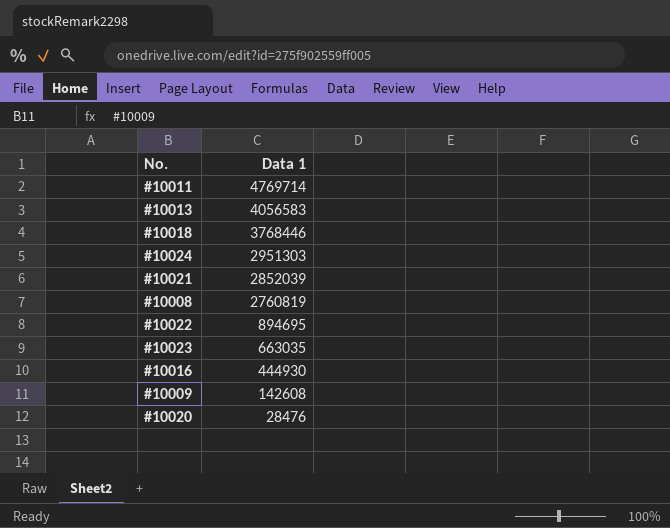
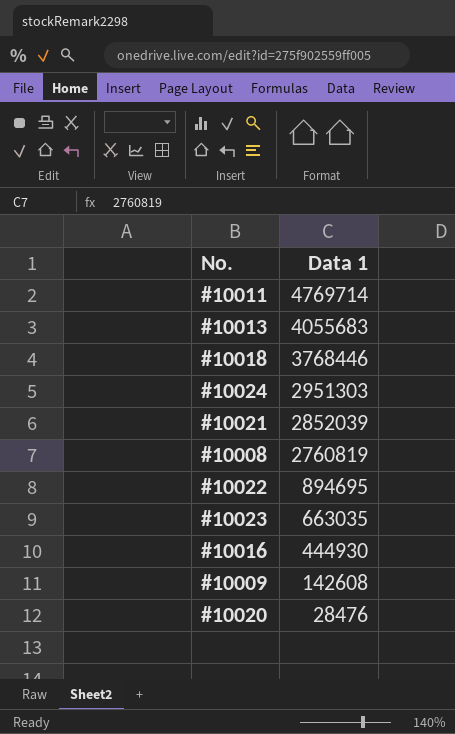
#10013 | Data 1: 4056583 -> 4055683

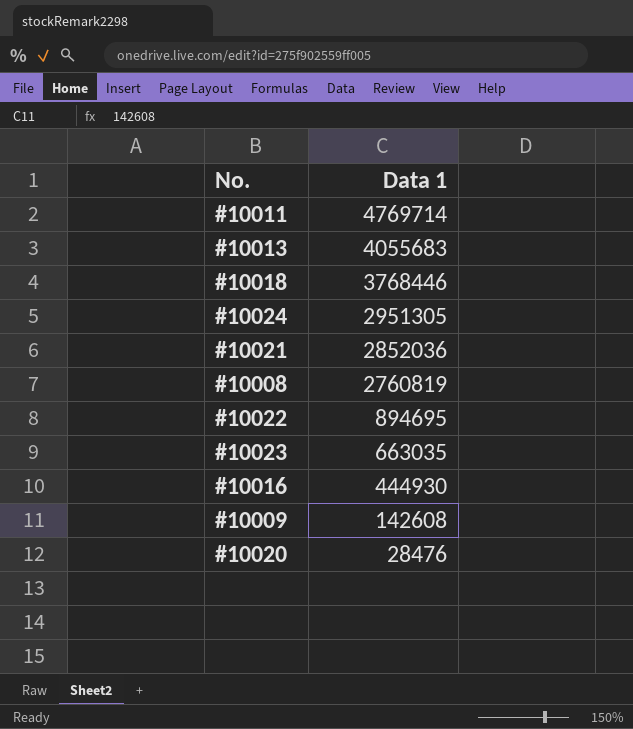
#10024 | Data 1: 2951303 -> 2951305
#10021 | Data 1: 2852039 -> 2852036

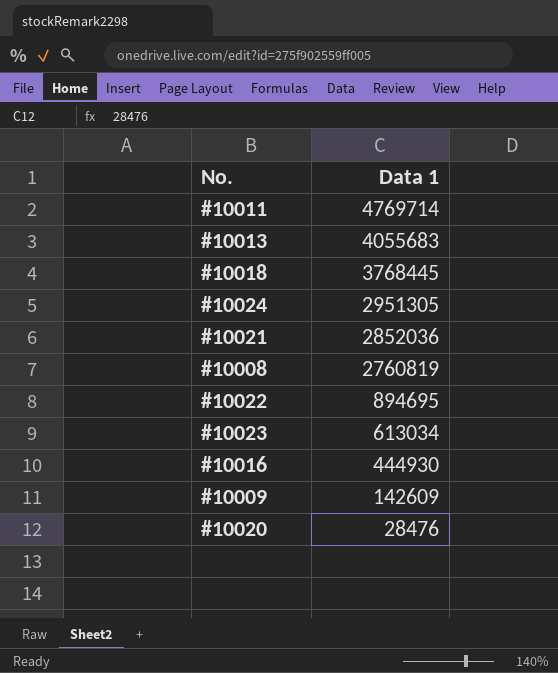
#10018 | Data 1: 3768446 -> 3768445
#10023 | Data 1: 663035 -> 613034
#10009 | Data 1: 142608 -> 142609

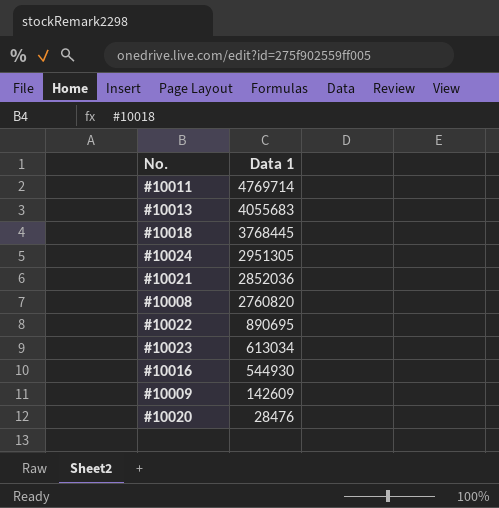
#10008 | Data 1: 2760819 -> 2760820
#10022 | Data 1: 894695 -> 890695
#10016 | Data 1: 444930 -> 544930

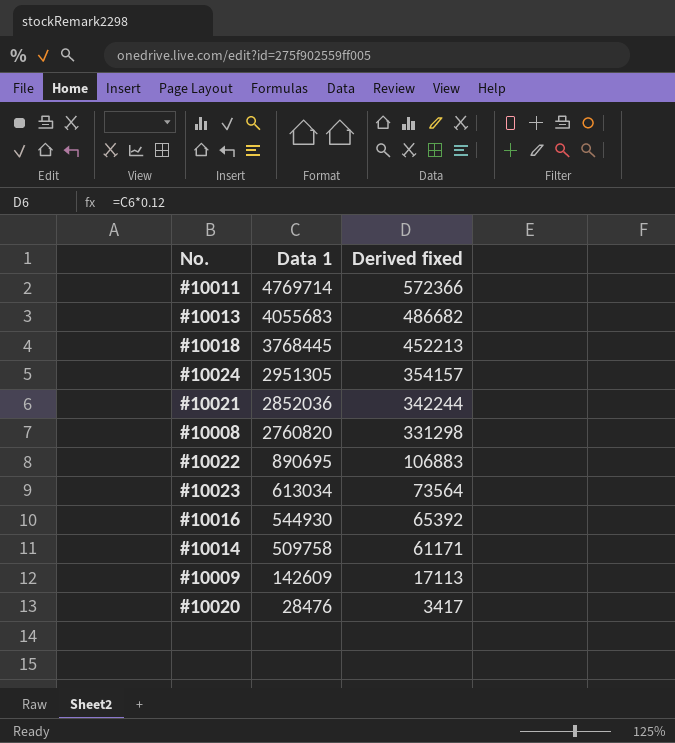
column Derived fixed | formula: none -> [Data 1] * 0.12
row #10014: none -> 509758 | 61171

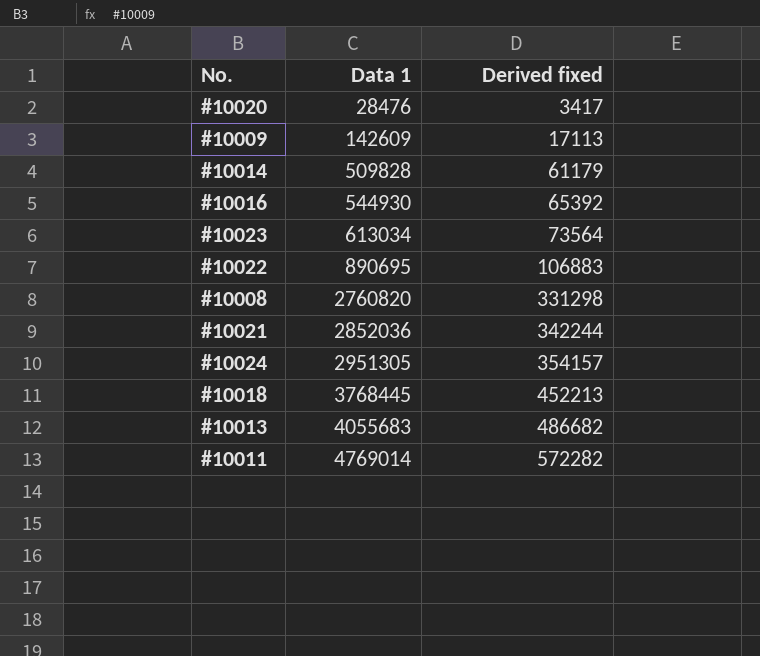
row order: Data 1 descending -> Data 1 ascending
#10014 | Data 1: 509758 -> 509828
#10014 | Derived fixed: 61171 -> 61179
#10011 | Data 1: 4769714 -> 4769014
#10011 | Derived fixed: 572366 -> 572282

